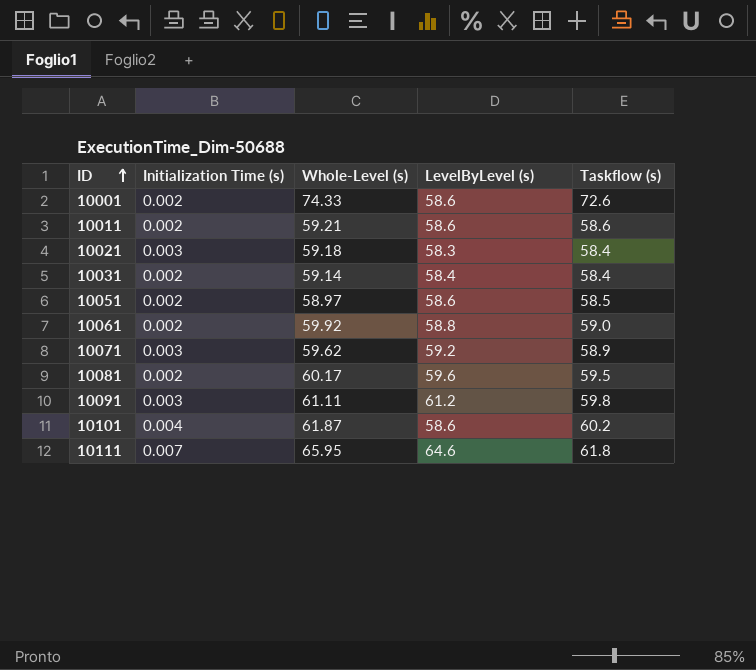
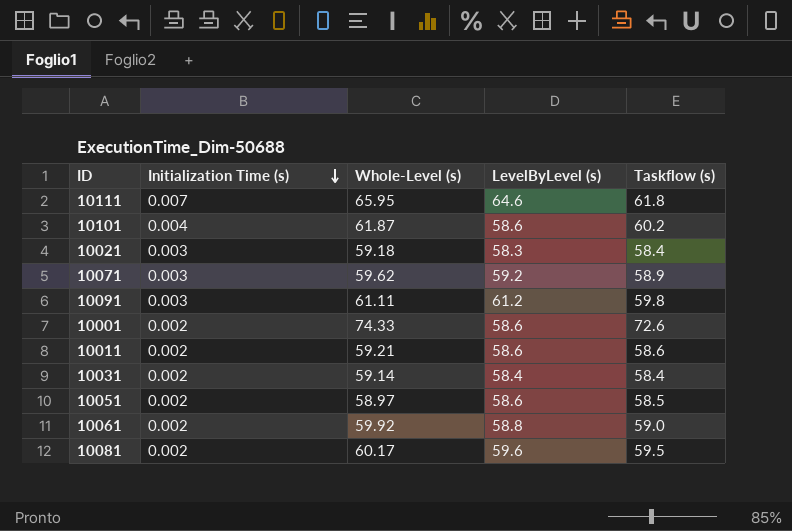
row order: ID ascending -> Initialization Time (s) descending

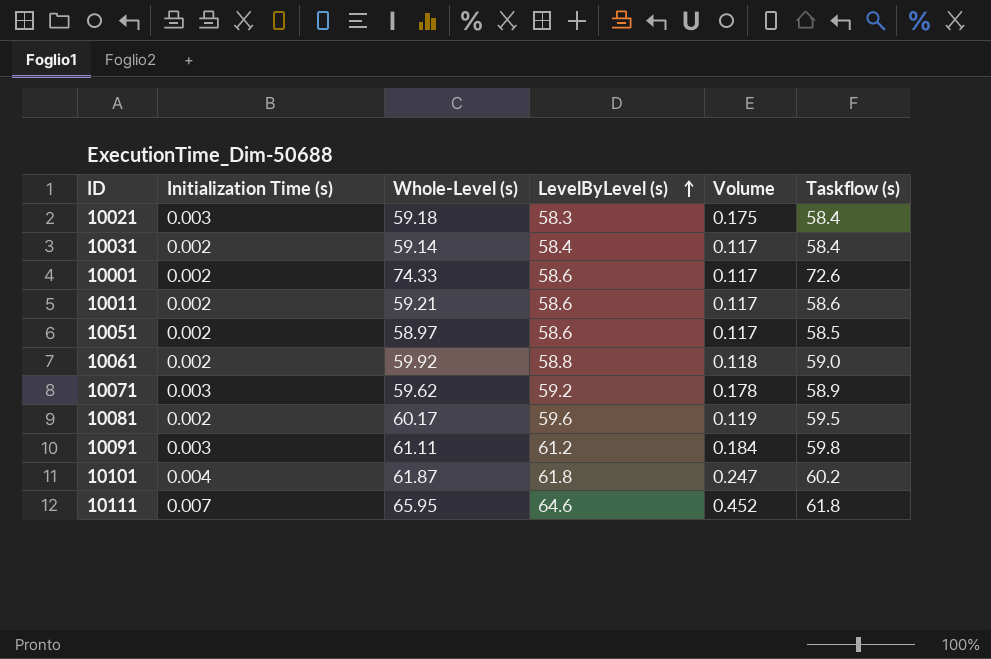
row order: Initialization Time (s) descending -> LevelByLevel (s) ascending
column Volume | formula: none -> [Initialization Time (s)] * [LevelByLevel (s)]
10101 | LevelByLevel (s): 58.6 -> 61.8

